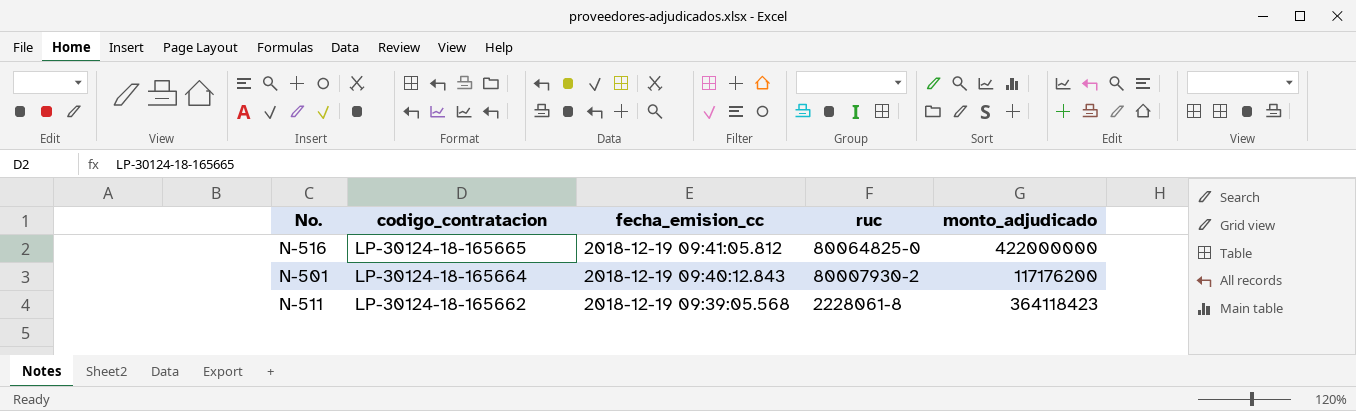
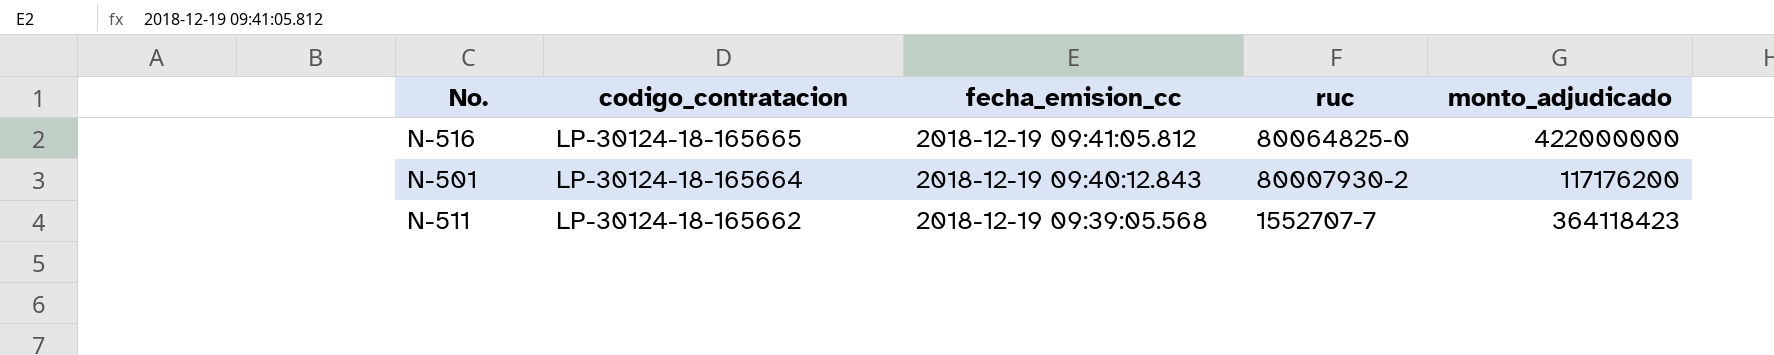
N-511 | ruc: 2228061-8 -> 1552707-7

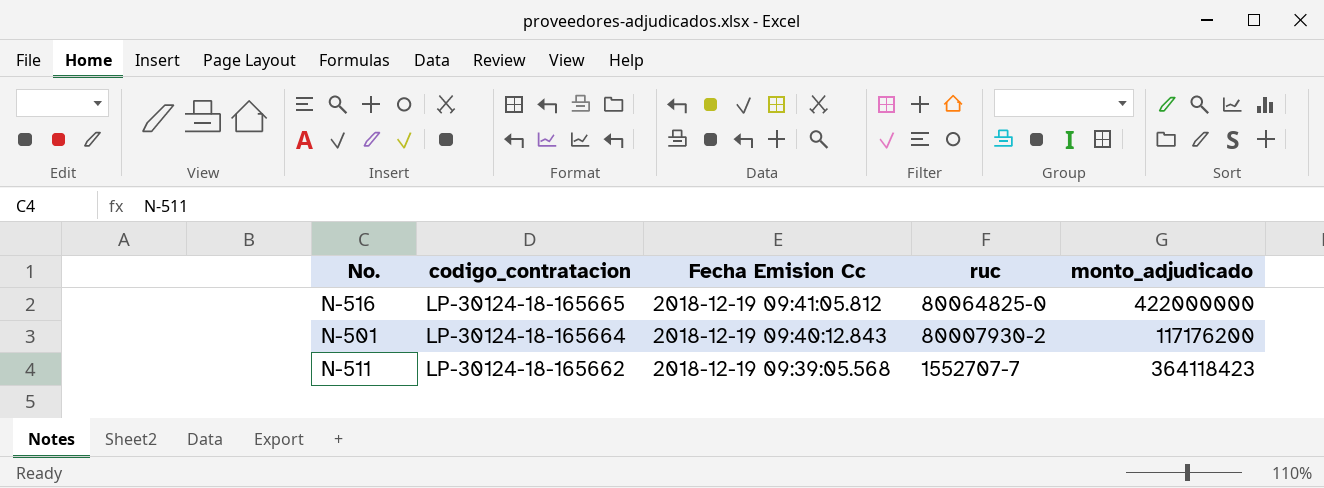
column name: fecha_emision_cc -> Fecha Emision Cc

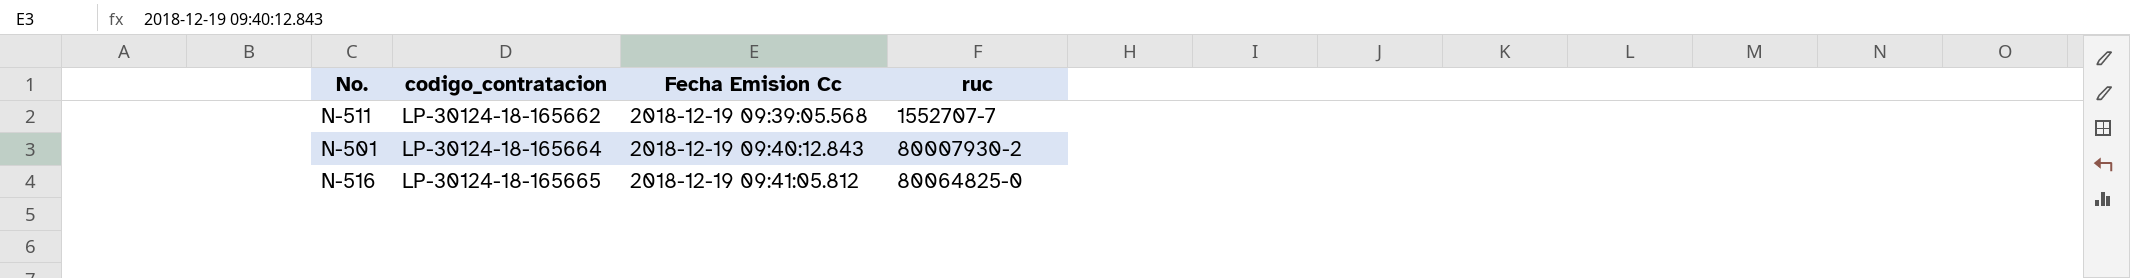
row order: codigo_contratacion descending -> codigo_contratacion ascending
column monto_adjudicado | position: 5 -> none

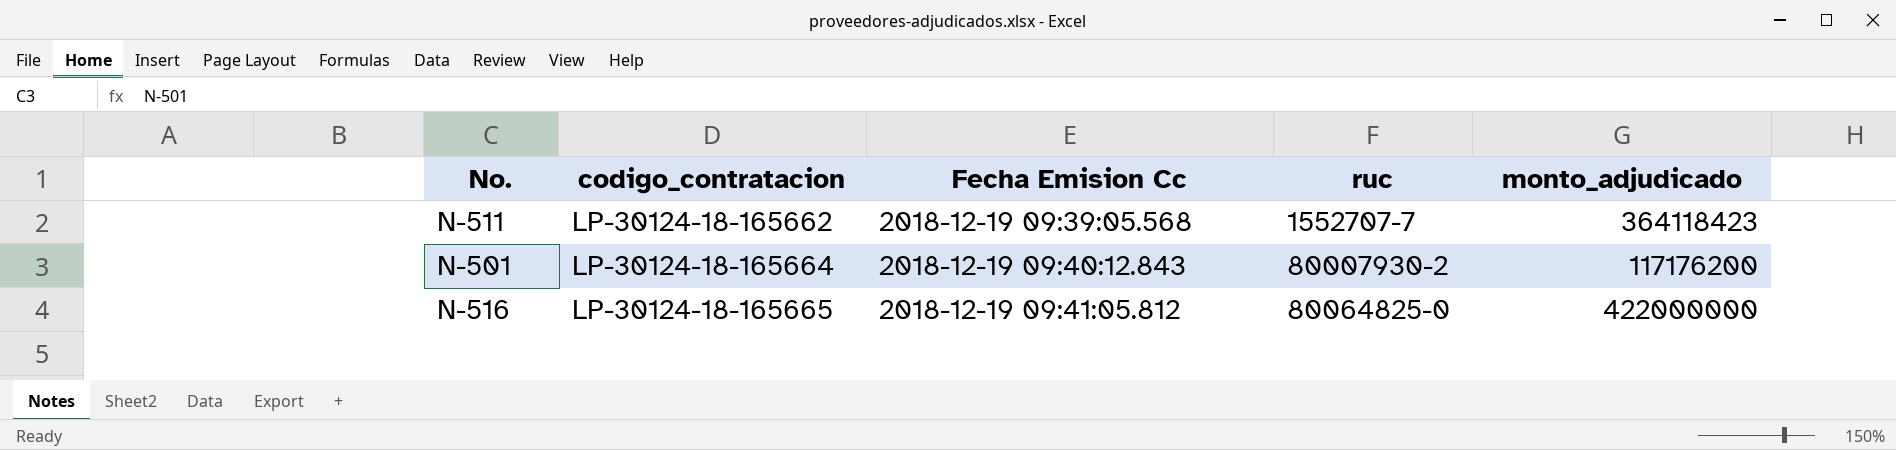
column monto_adjudicado | position: none -> 5

